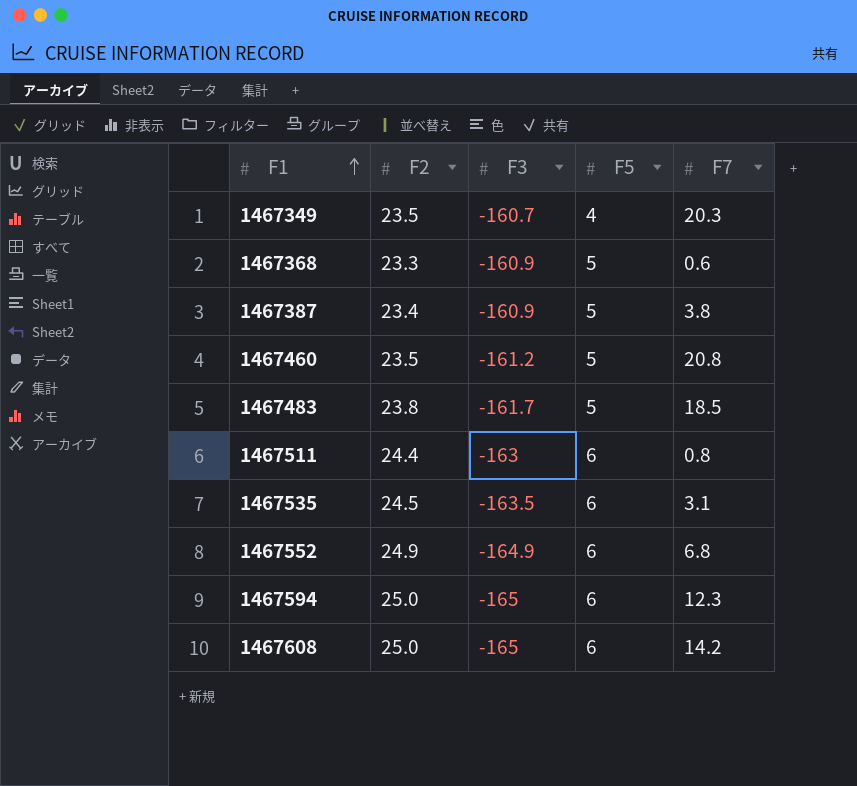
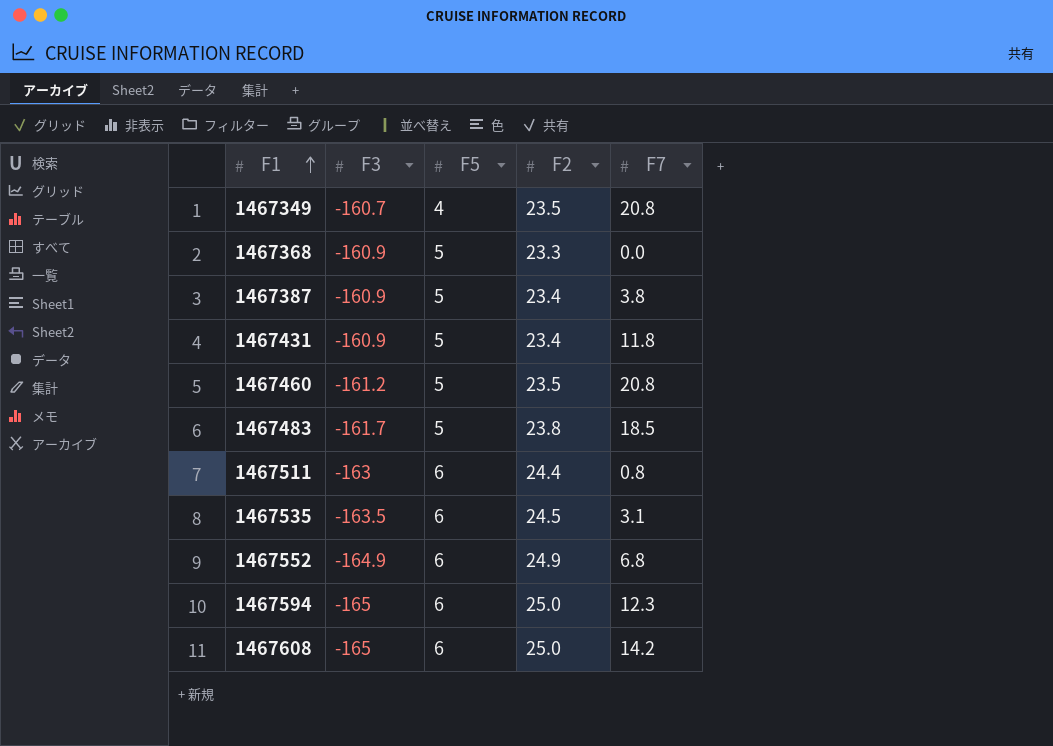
column F2 | position: 2 -> 4
1467349 | F7: 20.3 -> 20.8
1467368 | F7: 0.6 -> 0.0
row 1467431: none -> -160.9 | 5 | 23.4 | 11.8

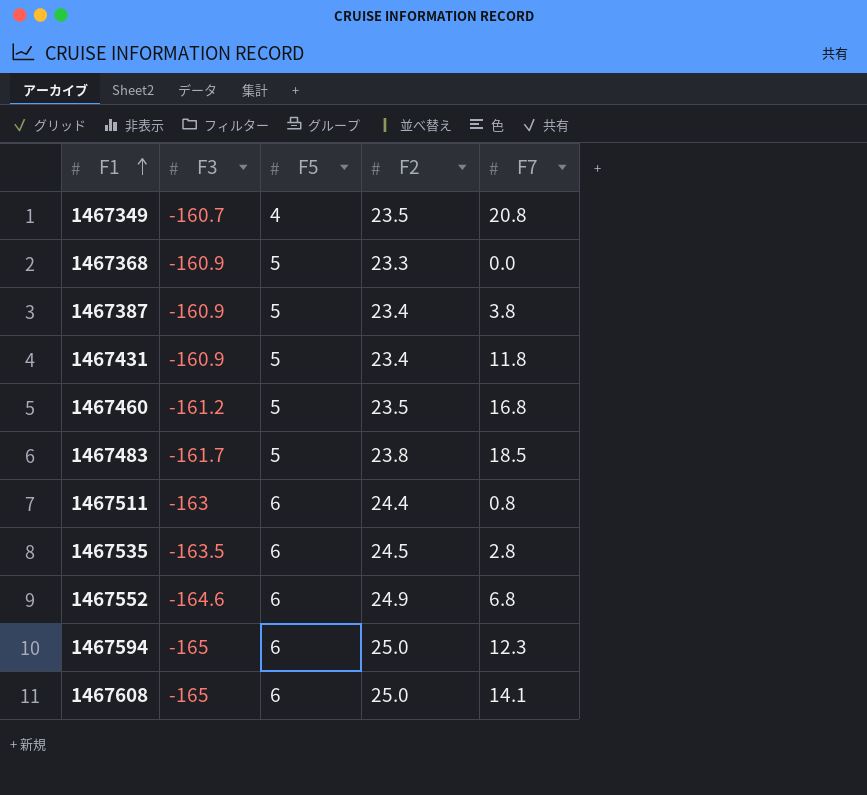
1467460 | F7: 20.8 -> 16.8
1467535 | F7: 3.1 -> 2.8
1467552 | F3: -164.9 -> -164.6
1467608 | F7: 14.2 -> 14.1

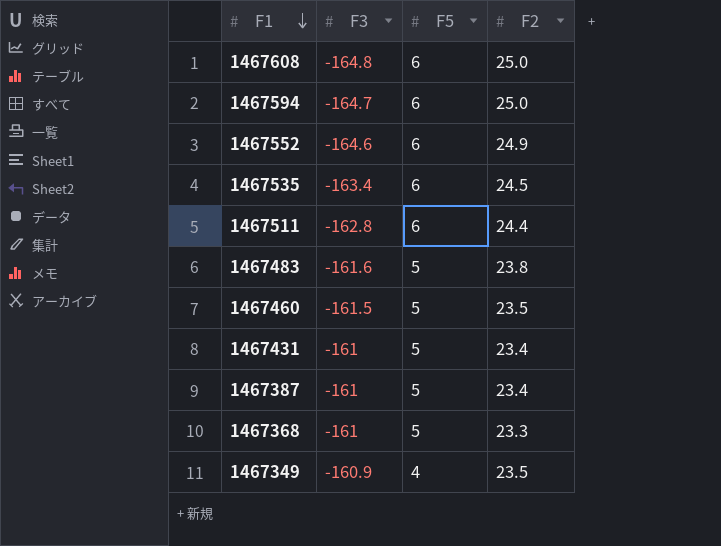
row order: F1 ascending -> F1 descending
column F7 | position: 5 -> none
1467608 | F3: -165 -> -164.8
1467594 | F3: -165 -> -164.7
1467535 | F3: -163.5 -> -163.4
1467511 | F3: -163 -> -162.8
1467483 | F3: -161.7 -> -161.6
1467460 | F3: -161.2 -> -161.5
1467431 | F3: -160.9 -> -161
1467387 | F3: -160.9 -> -161
1467368 | F3: -160.9 -> -161
1467349 | F3: -160.7 -> -160.9

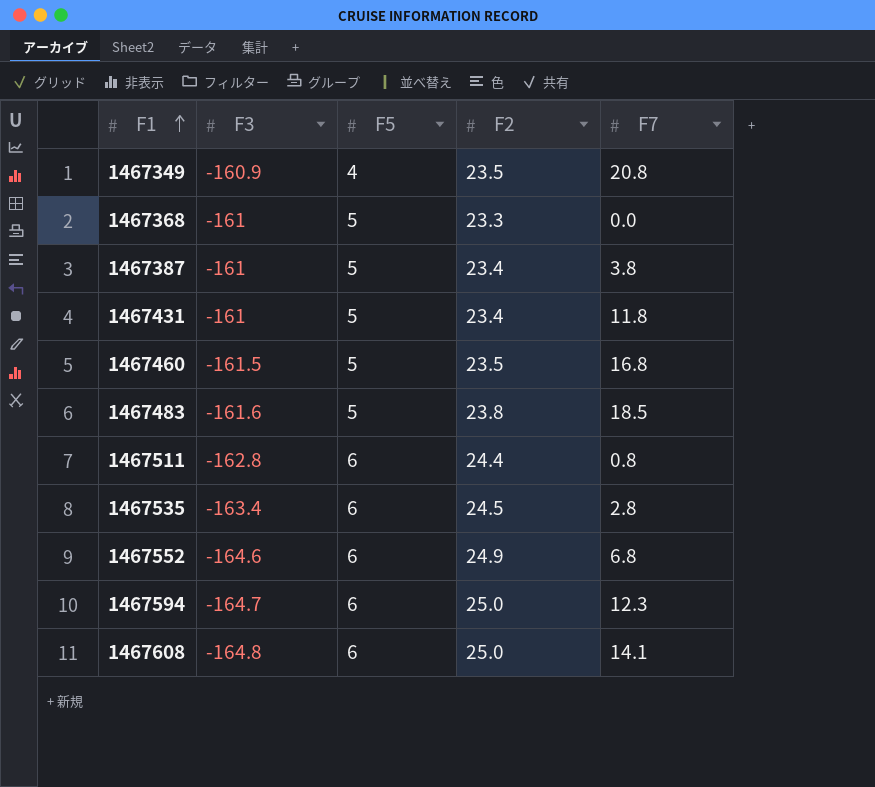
row order: F1 descending -> F1 ascending
column F7 | position: none -> 5

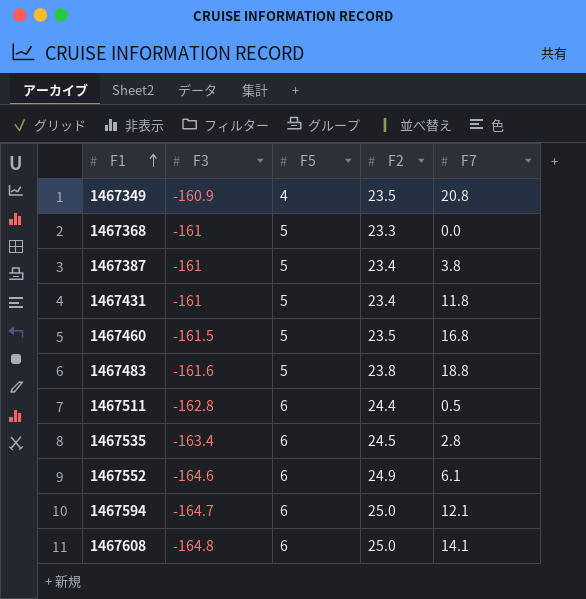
1467483 | F7: 18.5 -> 18.8
1467511 | F7: 0.8 -> 0.5
1467552 | F7: 6.8 -> 6.1
1467594 | F7: 12.3 -> 12.1

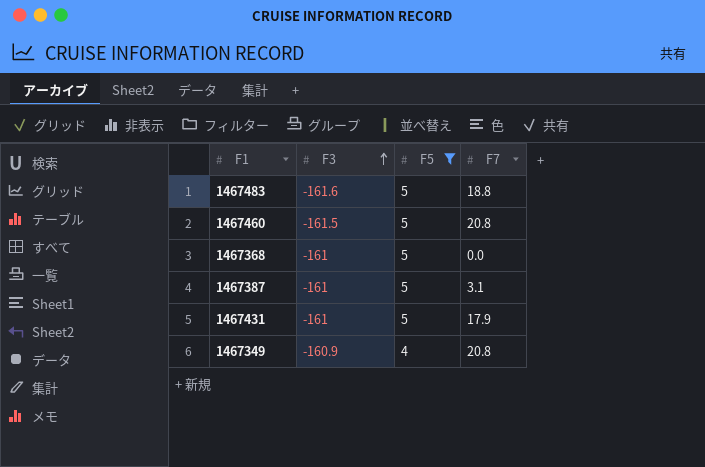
filter: none -> F5 != 6
row order: F1 ascending -> F3 ascending
column F2 | position: 4 -> none
1467460 | F7: 16.8 -> 20.8
1467387 | F7: 3.8 -> 3.1
1467431 | F7: 11.8 -> 17.9

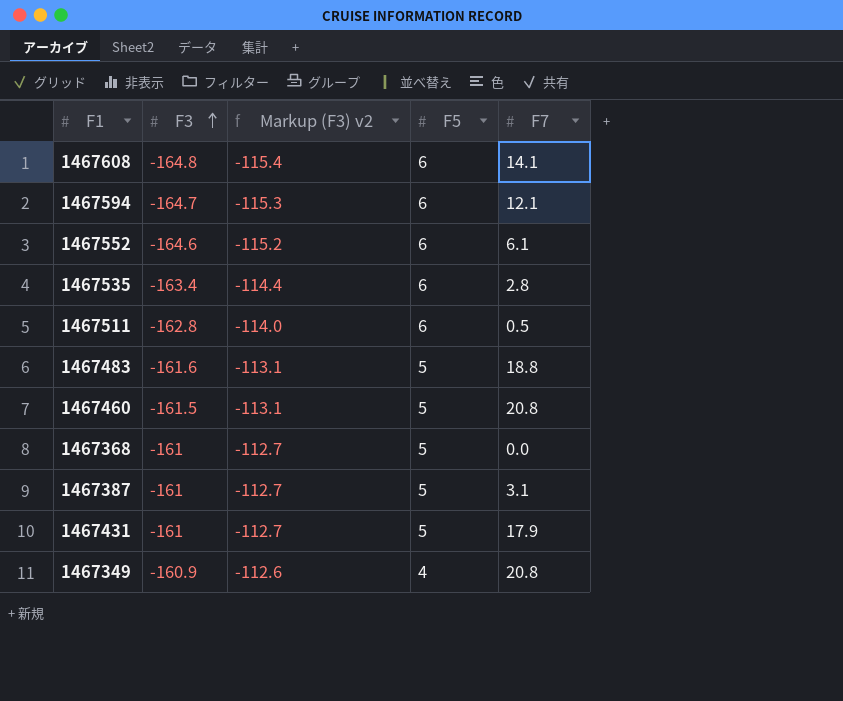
filter: F5 != 6 -> none
column Markup (F3) v2 | formula: none -> [F3] * 0.7

